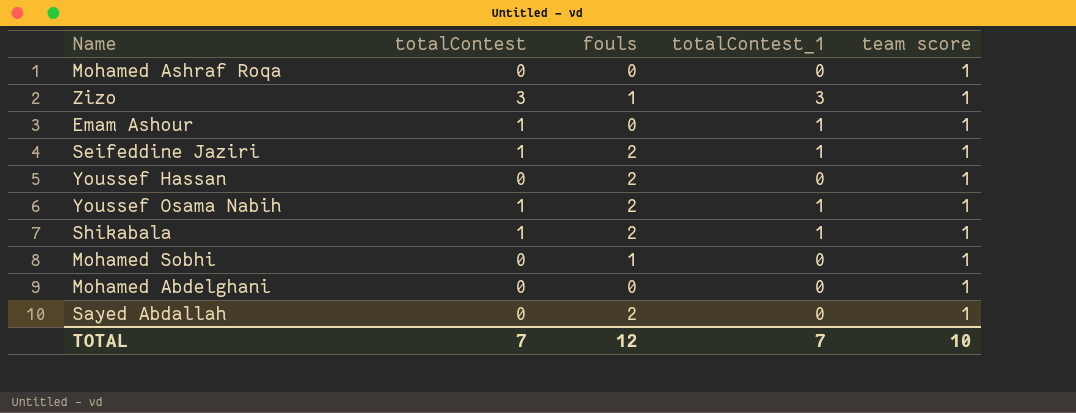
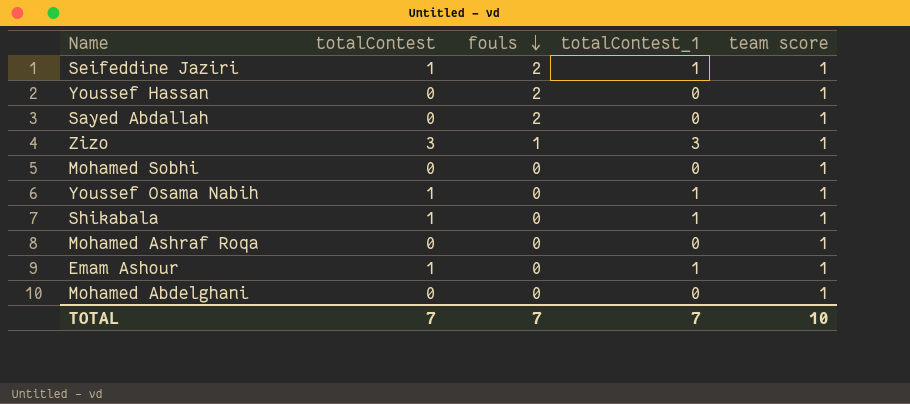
row order: none -> fouls descending
Mohamed Sobhi | fouls: 1 -> 0
Youssef Osama Nabih | fouls: 2 -> 0
Shikabala | fouls: 2 -> 0
TOTAL | fouls: 12 -> 7

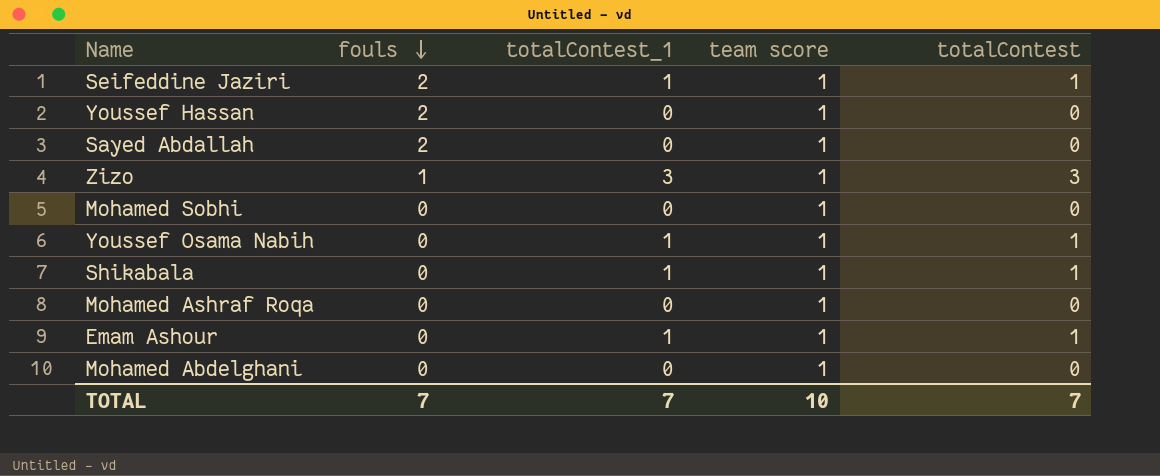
column totalContest | position: 2 -> 5

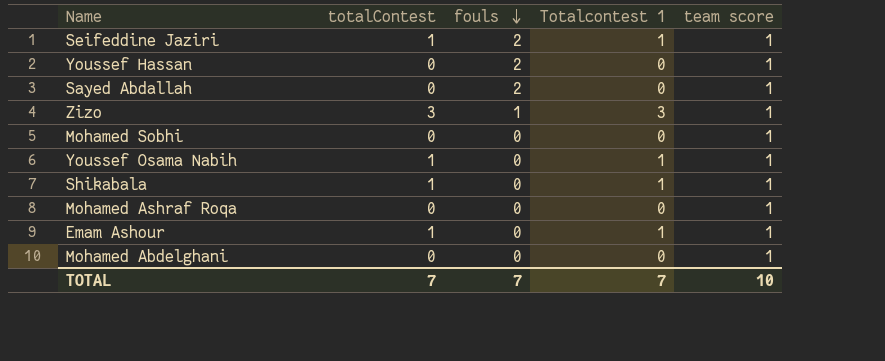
column totalContest | position: 5 -> 2
column name: totalContest_1 -> Totalcontest 1

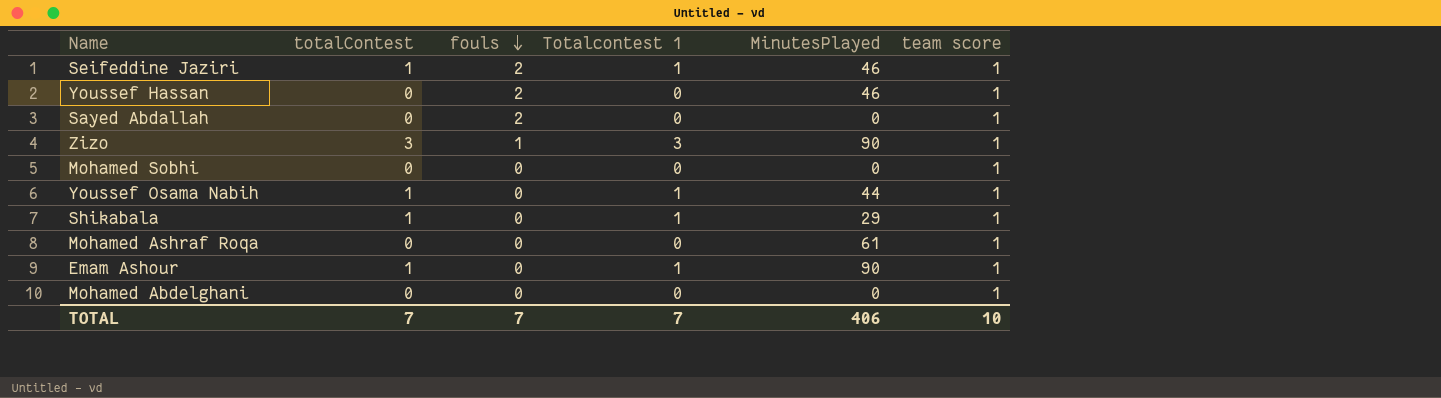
column MinutesPlayed | position: none -> 5

